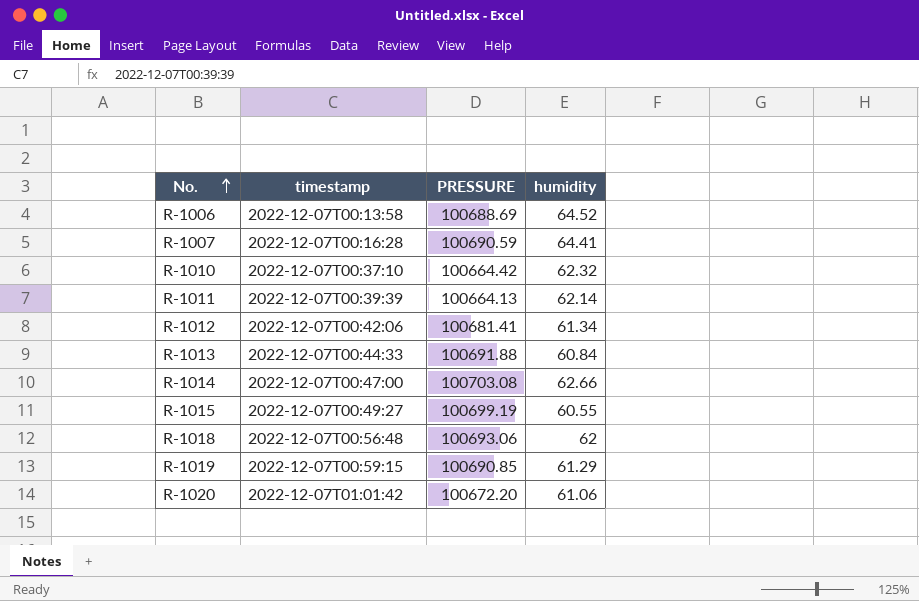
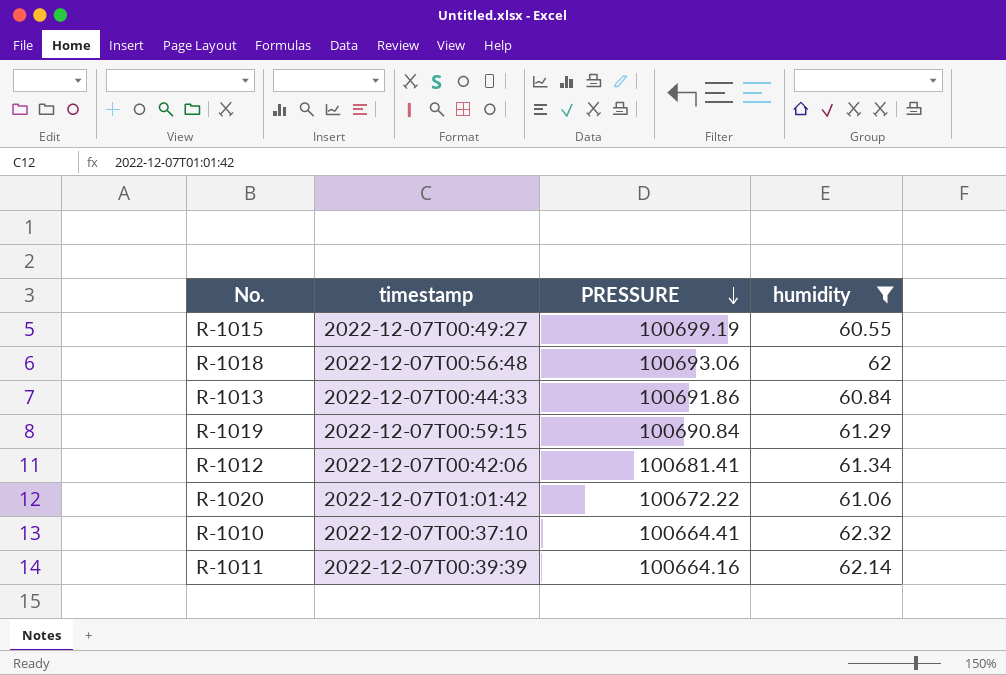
filter: none -> humidity <= 62.32
row order: No. ascending -> PRESSURE descending
R-1013 | PRESSURE: 100691.88 -> 100691.86
R-1019 | PRESSURE: 100690.85 -> 100690.84
R-1020 | PRESSURE: 100672.20 -> 100672.22
R-1010 | PRESSURE: 100664.42 -> 100664.41
R-1011 | PRESSURE: 100664.13 -> 100664.16

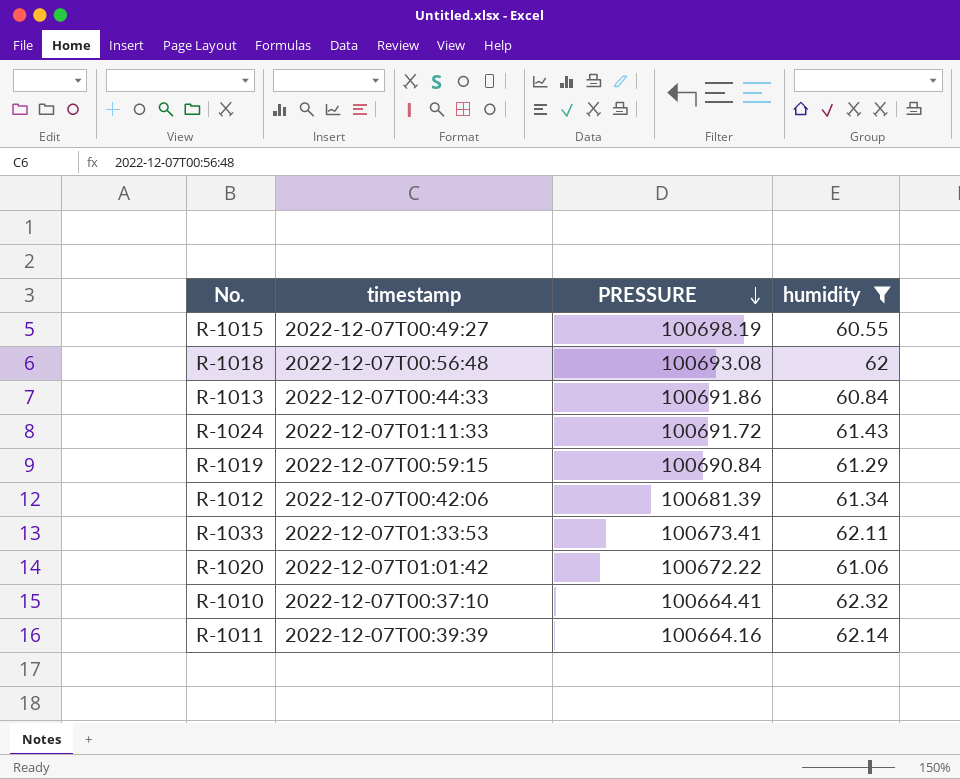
R-1015 | PRESSURE: 100699.19 -> 100698.19
R-1018 | PRESSURE: 100693.06 -> 100693.08
row R-1024: none -> 2022-12-07T01:11:33 | 100691.72 | 61.43
R-1012 | PRESSURE: 100681.41 -> 100681.39
row R-1033: none -> 2022-12-07T01:33:53 | 100673.41 | 62.11

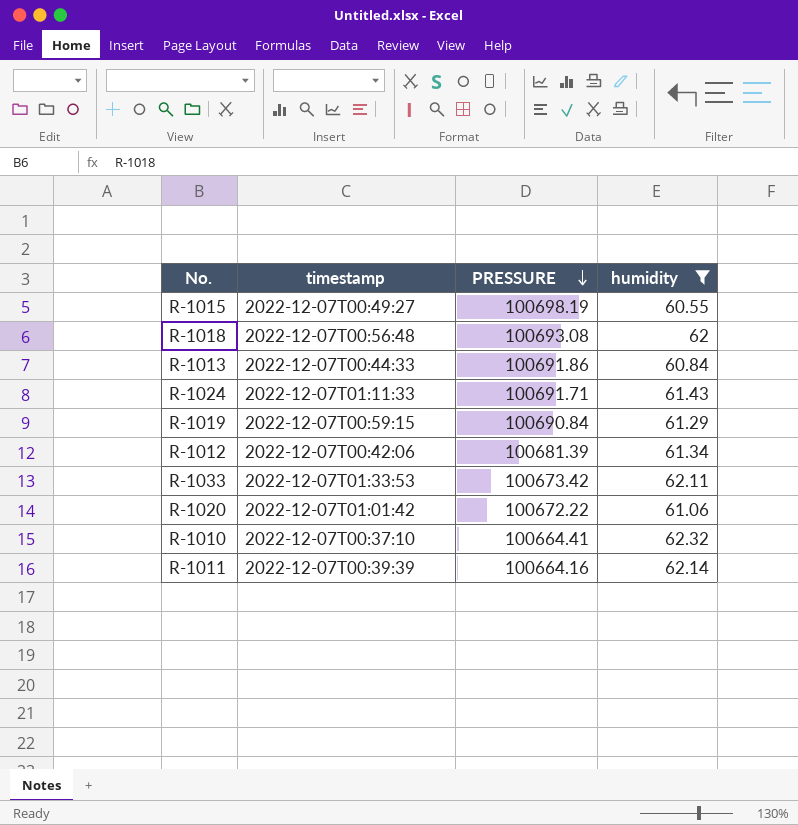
R-1024 | PRESSURE: 100691.72 -> 100691.71
R-1033 | PRESSURE: 100673.41 -> 100673.42

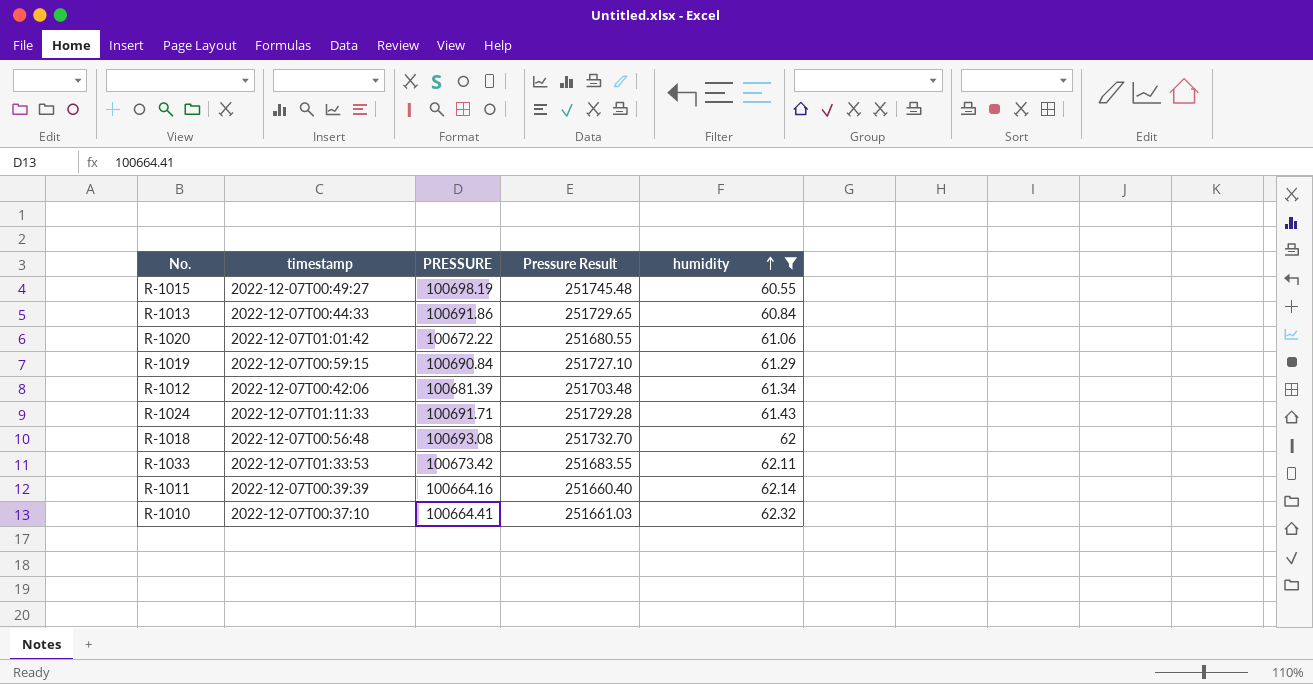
row order: PRESSURE descending -> humidity ascending
column Pressure Result | formula: none -> [PRESSURE] * 2.5

